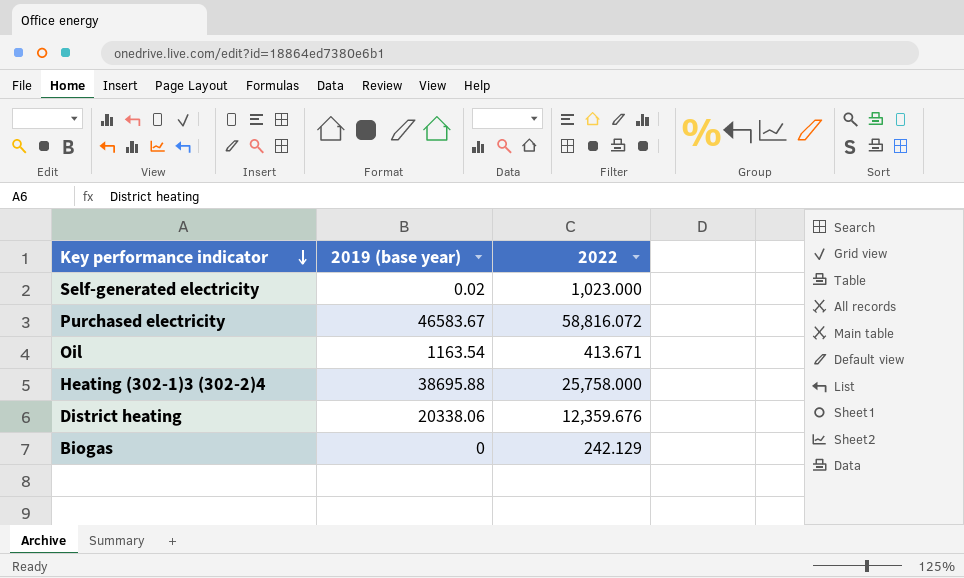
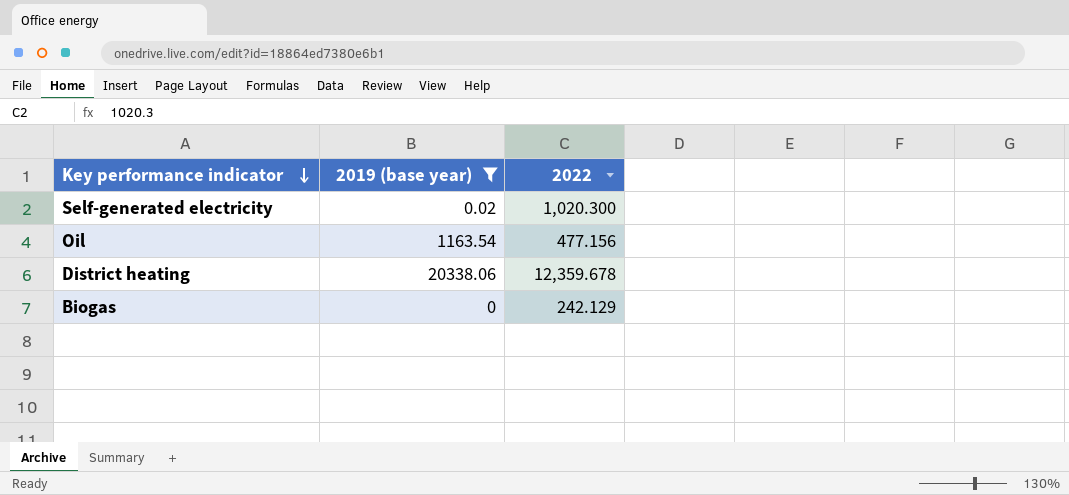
filter: none -> 2019 (base year) <= 20338.06
Self-generated electricity | 2022: 1,023.000 -> 1,020.300
Oil | 2022: 413.671 -> 477.156
District heating | 2022: 12,359.676 -> 12,359.678

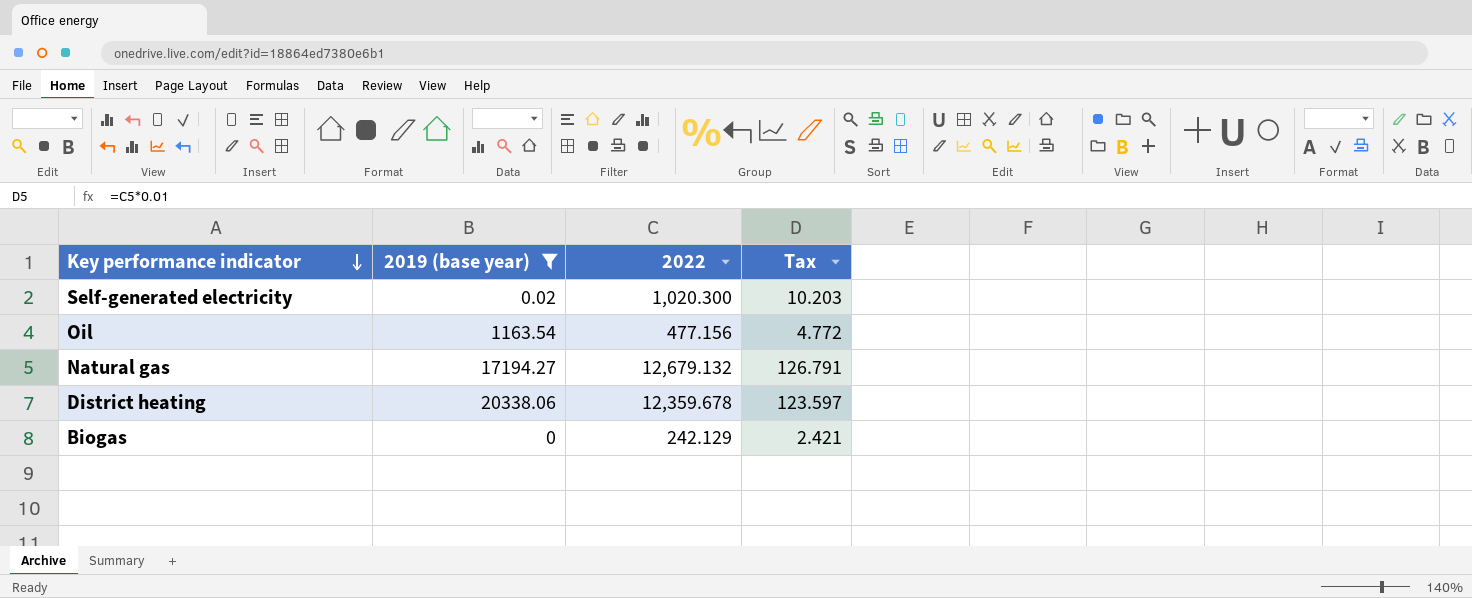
column Tax | formula: none -> [2022] * 0.01
row Natural gas: none -> 17194.27 | 12,679.132 | 126.791

